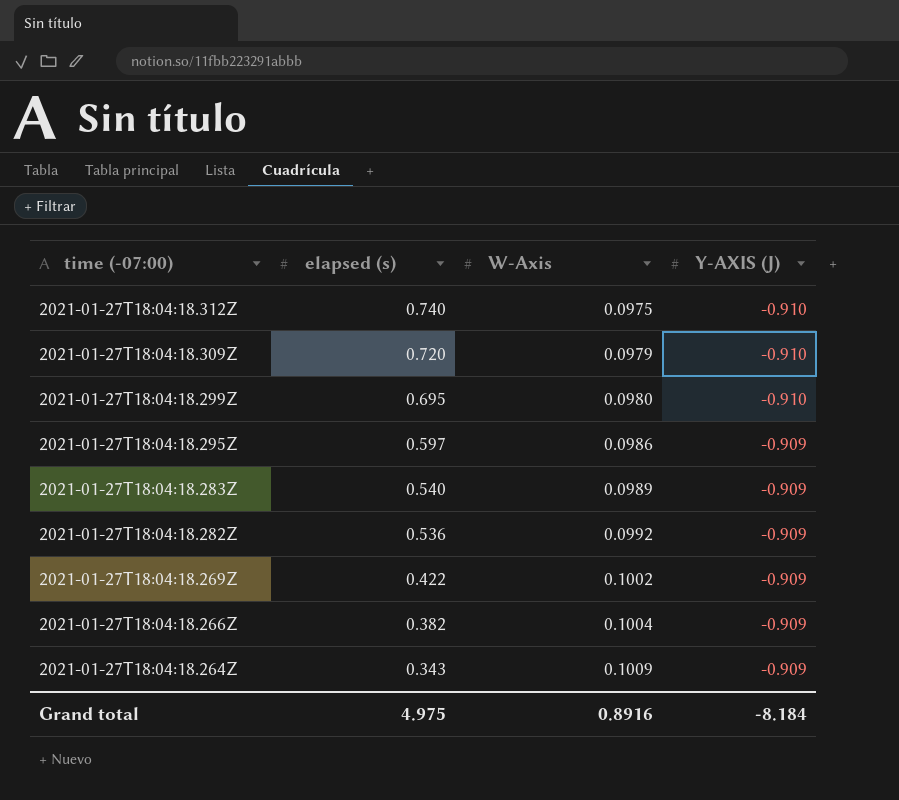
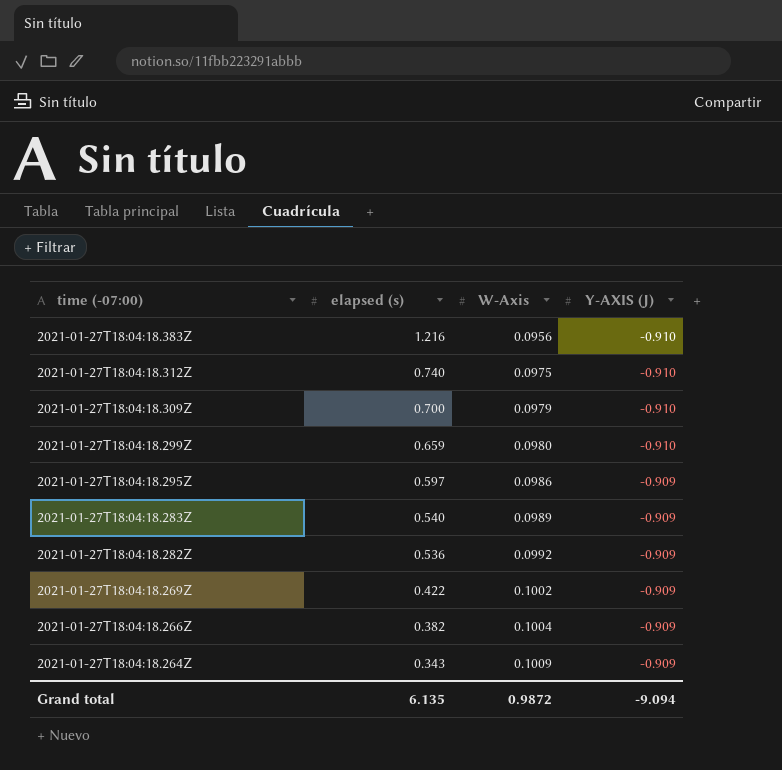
row 2021-01-27T18:04:18.383Z: none -> 1.216 | 0.0956 | -0.910
2021-01-27T18:04:18.309Z | elapsed (s): 0.720 -> 0.700
2021-01-27T18:04:18.299Z | elapsed (s): 0.695 -> 0.659
Grand total | elapsed (s): 4.975 -> 6.135
Grand total | W-Axis: 0.8916 -> 0.9872
Grand total | Y-AXIS (J): -8.184 -> -9.094

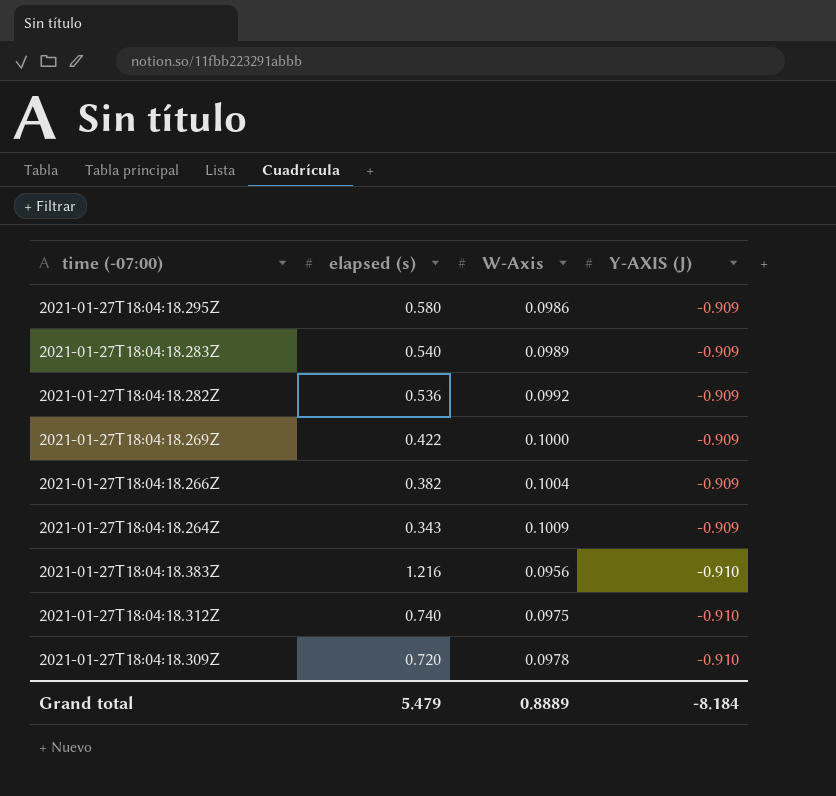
row order: time (-07:00) descending -> Y-AXIS (J) descending
row 2021-01-27T18:04:18.299Z: 0.659 | 0.0980 | -0.910 -> none
2021-01-27T18:04:18.295Z | elapsed (s): 0.597 -> 0.580
2021-01-27T18:04:18.269Z | W-Axis: 0.1002 -> 0.1000
2021-01-27T18:04:18.309Z | elapsed (s): 0.700 -> 0.720
2021-01-27T18:04:18.309Z | W-Axis: 0.0979 -> 0.0978
Grand total | elapsed (s): 6.135 -> 5.479
Grand total | W-Axis: 0.9872 -> 0.8889
Grand total | Y-AXIS (J): -9.094 -> -8.184

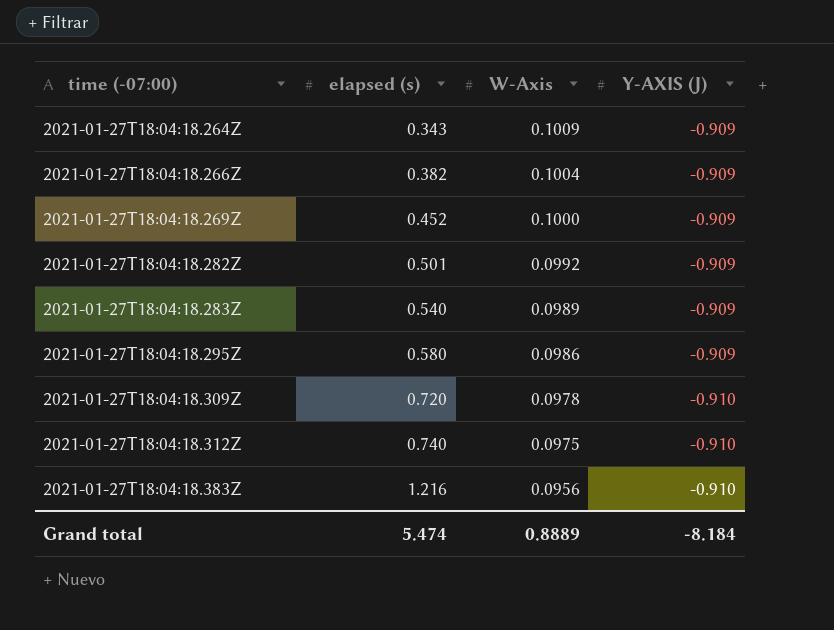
row order: Y-AXIS (J) descending -> time (-07:00) ascending
2021-01-27T18:04:18.269Z | elapsed (s): 0.422 -> 0.452
2021-01-27T18:04:18.282Z | elapsed (s): 0.536 -> 0.501
Grand total | elapsed (s): 5.479 -> 5.474

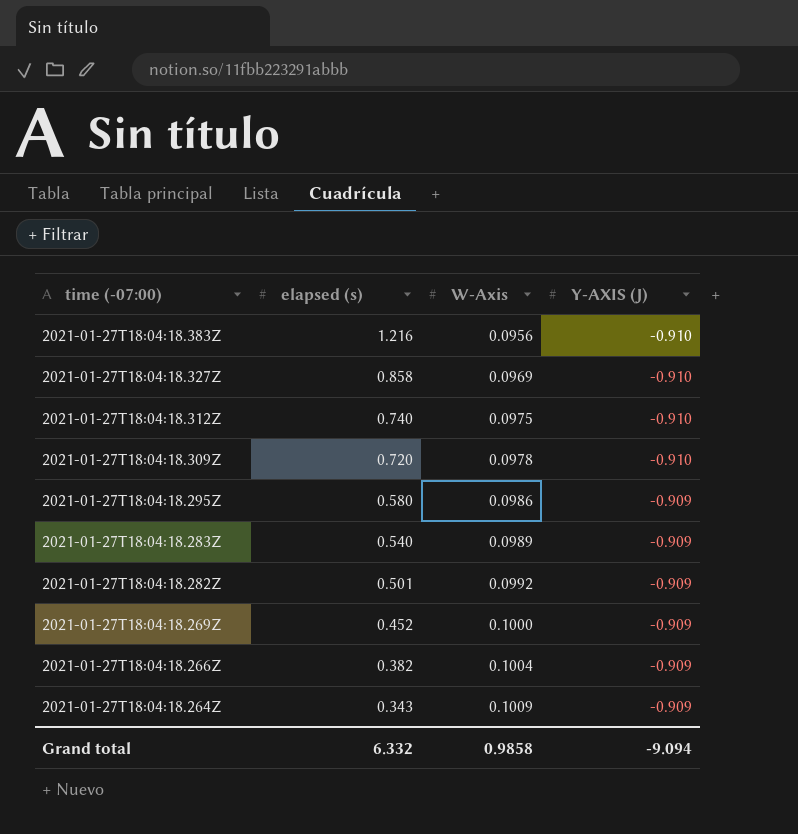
row order: time (-07:00) ascending -> time (-07:00) descending
row 2021-01-27T18:04:18.327Z: none -> 0.858 | 0.0969 | -0.910
Grand total | elapsed (s): 5.474 -> 6.332
Grand total | W-Axis: 0.8889 -> 0.9858
Grand total | Y-AXIS (J): -8.184 -> -9.094

